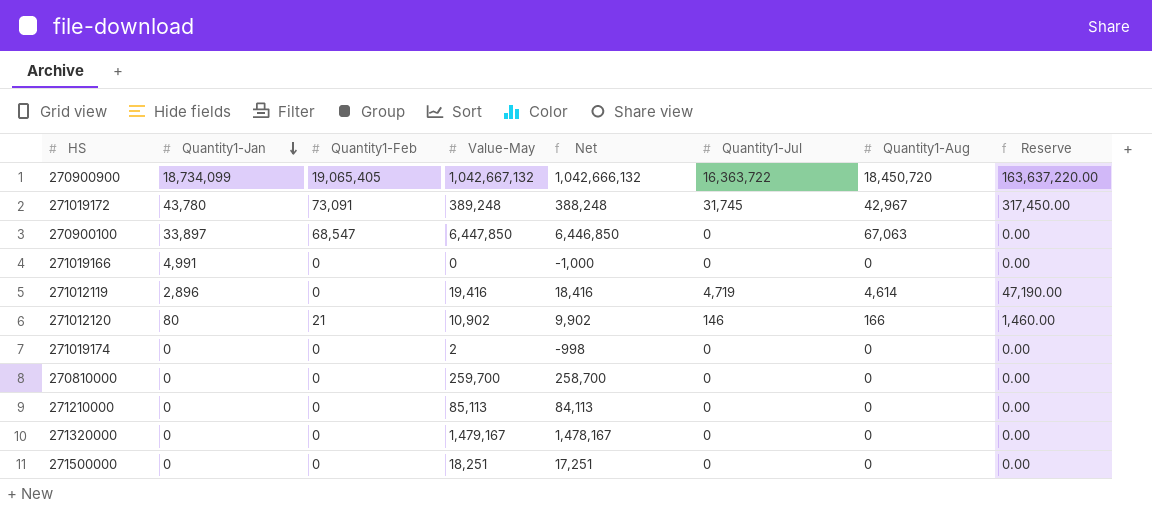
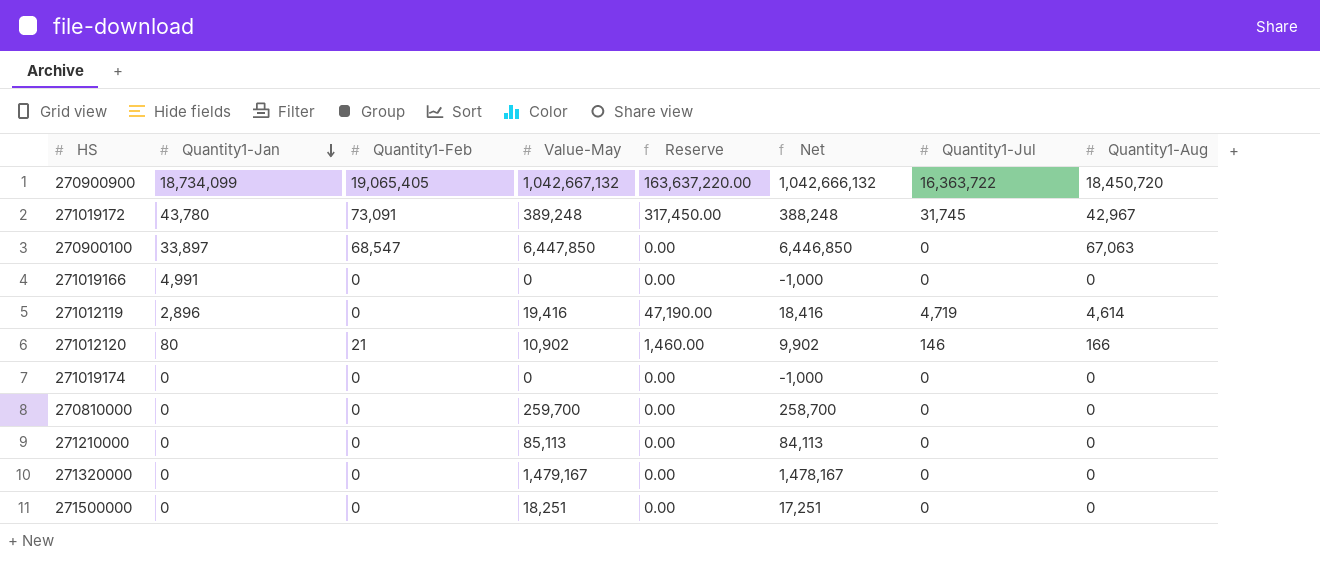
column Reserve | position: 8 -> 5
271019174 | Value-May: 2 -> 0
271019174 | Net: -998 -> -1,000

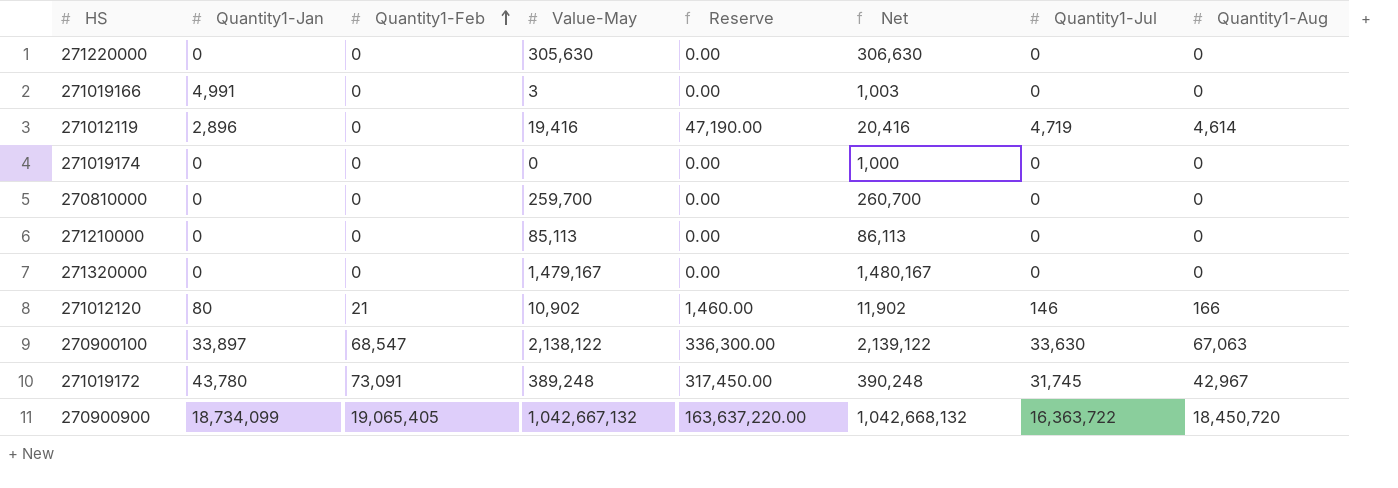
row order: Quantity1-Jan descending -> Quantity1-Feb ascending
column Net | formula: [Value-May] - 1000 -> [Value-May] + 1000
row 271500000: 0 | 0 | 18,251 | 0.00 | 17,251 | 0 | 0 -> none
row 271220000: none -> 0 | 0 | 305,630 | 0.00 | 306,630 | 0 | 0
271019166 | Value-May: 0 -> 3
270900100 | Value-May: 6,447,850 -> 2,138,122
270900100 | Reserve: 0.00 -> 336,300.00
270900100 | Quantity1-Jul: 0 -> 33,630

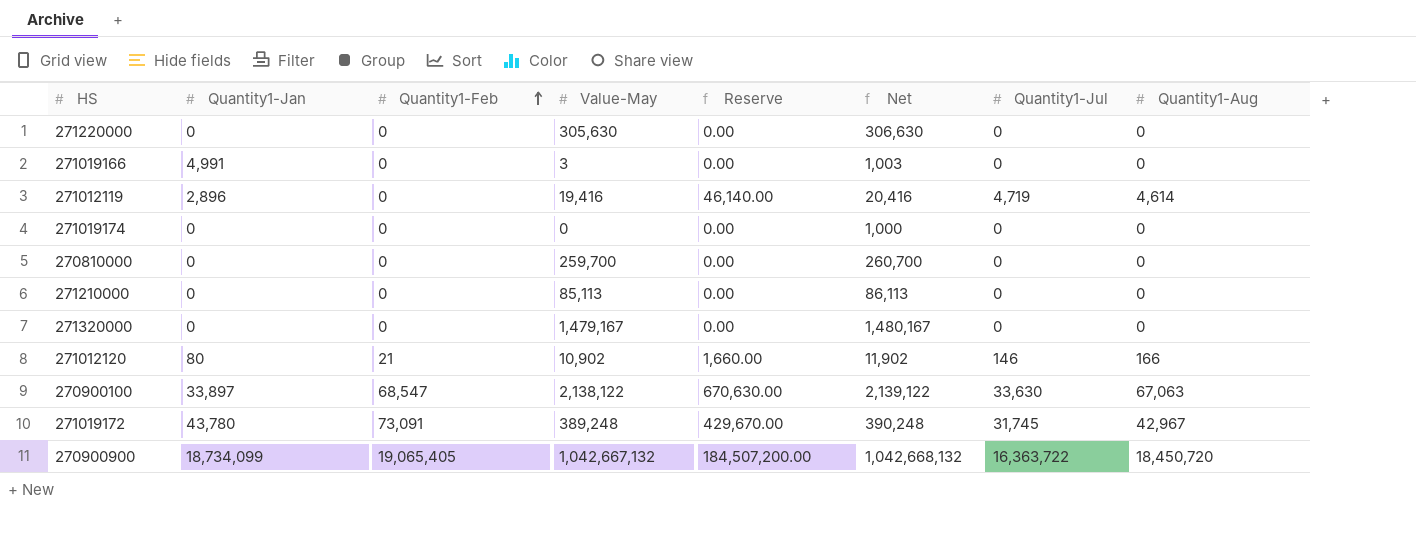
column Reserve | formula: [Quantity1-Jul] * 10 -> [Quantity1-Aug] * 10

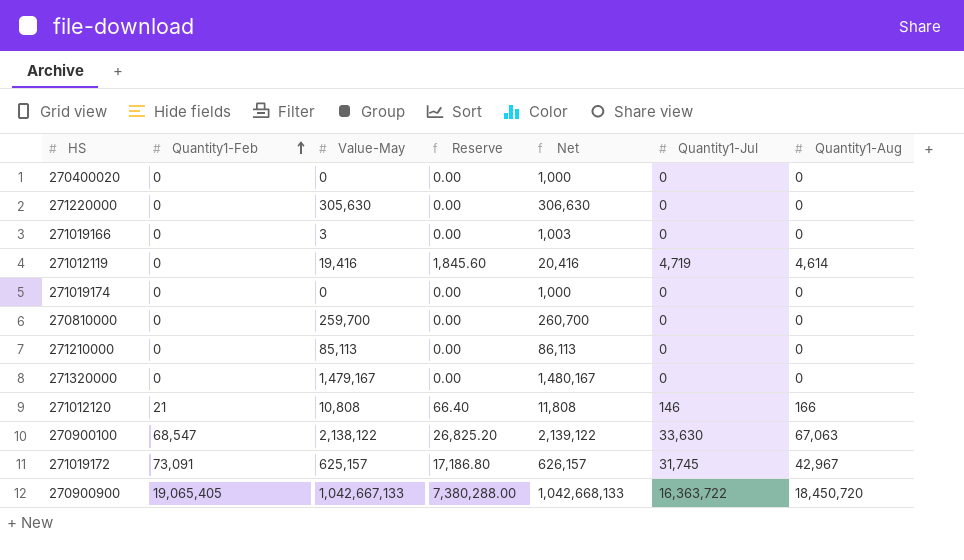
column Quantity1-Jan | position: 2 -> none
column Reserve | formula: [Quantity1-Aug] * 10 -> [Quantity1-Aug] * 0.4
row 270400020: none -> 0 | 0 | 0.00 | 1,000 | 0 | 0
271012120 | Value-May: 10,902 -> 10,808
271012120 | Net: 11,902 -> 11,808
271019172 | Value-May: 389,248 -> 625,157
271019172 | Net: 390,248 -> 626,157
270900900 | Value-May: 1,042,667,132 -> 1,042,667,133
270900900 | Net: 1,042,668,132 -> 1,042,668,133

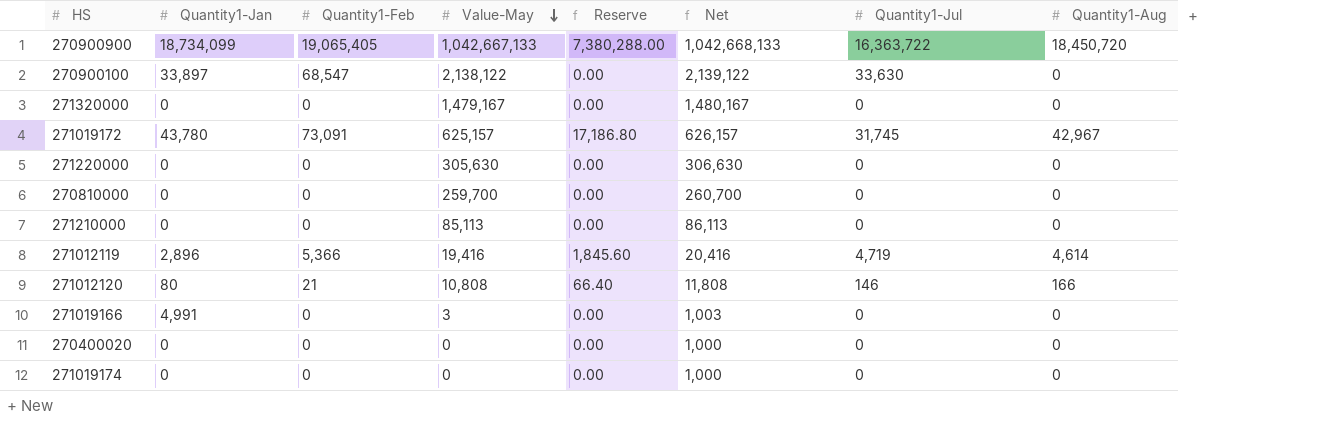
row order: Quantity1-Feb ascending -> Value-May descending
column Quantity1-Jan | position: none -> 2
270900100 | Reserve: 26,825.20 -> 0.00
270900100 | Quantity1-Aug: 67,063 -> 0
271012119 | Quantity1-Feb: 0 -> 5,366

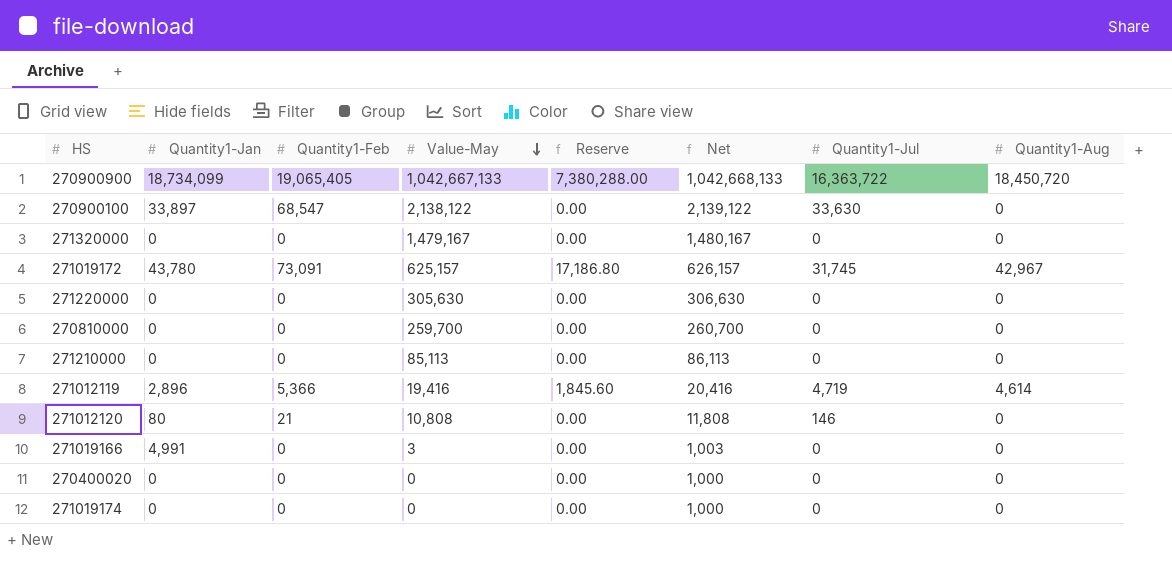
271012120 | Reserve: 66.40 -> 0.00
271012120 | Quantity1-Aug: 166 -> 0

